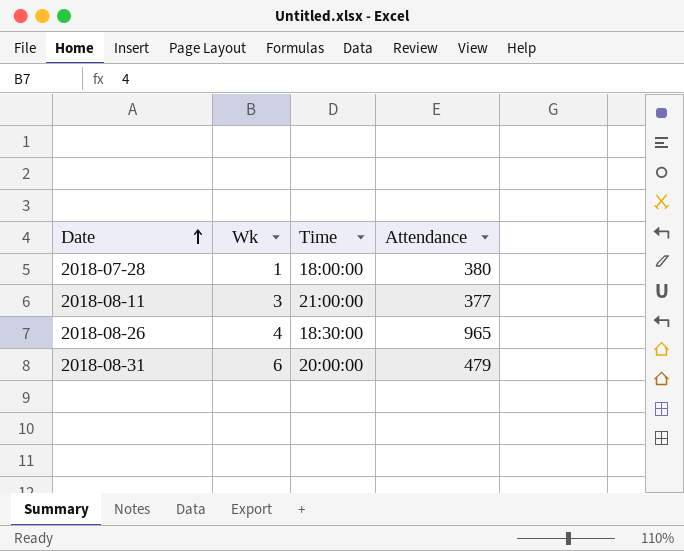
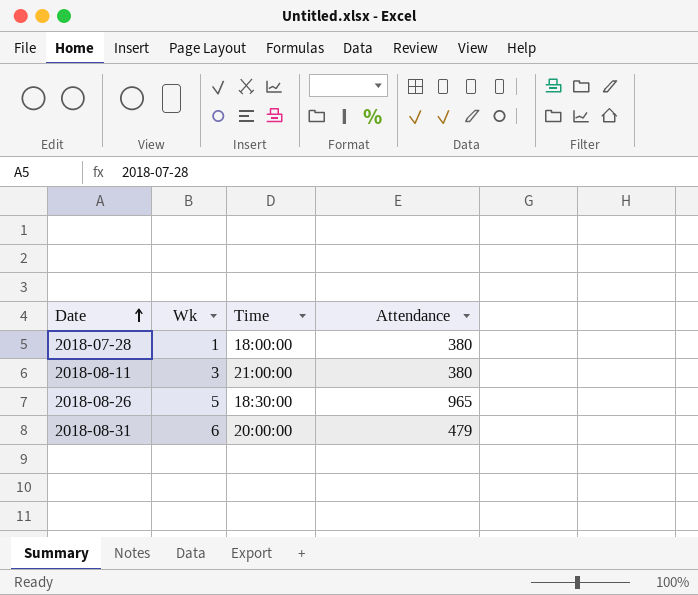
2018-08-11 | Attendance: 377 -> 380
2018-08-26 | Wk: 4 -> 5

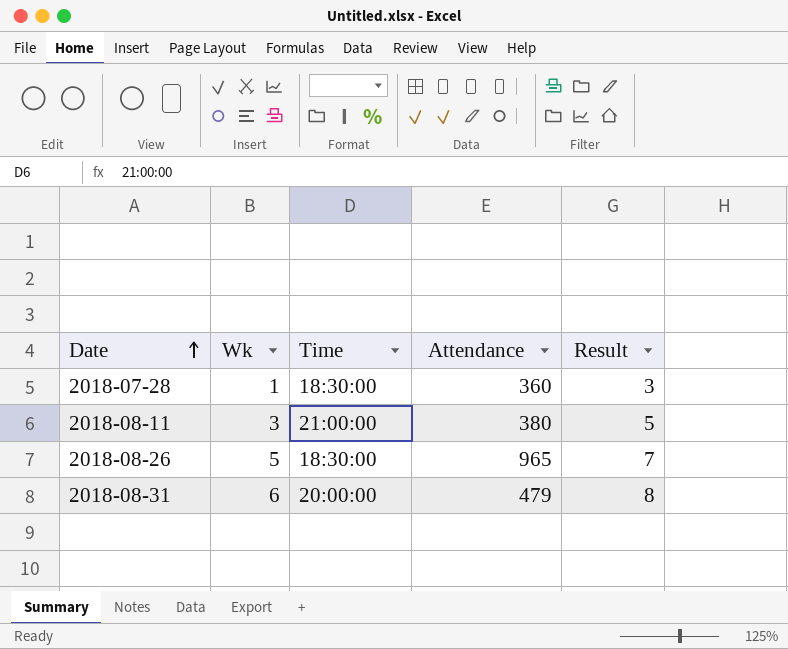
column Result | formula: none -> [Wk] + 2
2018-07-28 | Time: 18:00:00 -> 18:30:00
2018-07-28 | Attendance: 380 -> 360

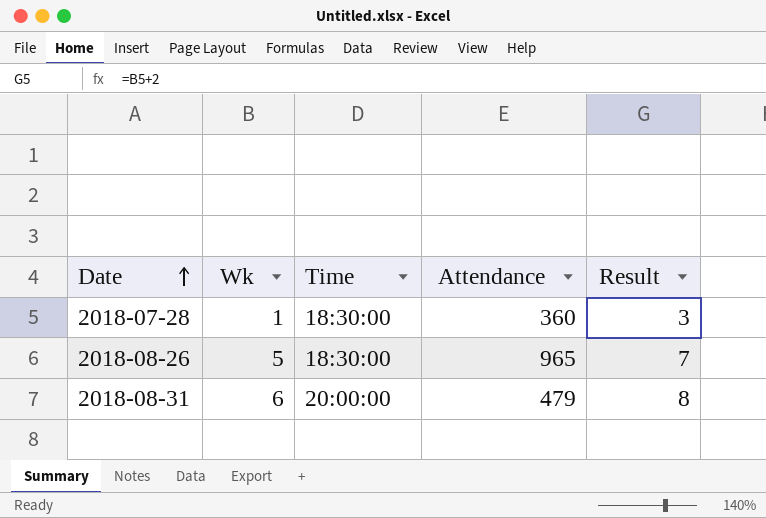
row 2018-08-11: 3 | 21:00:00 | 380 | 5 -> none

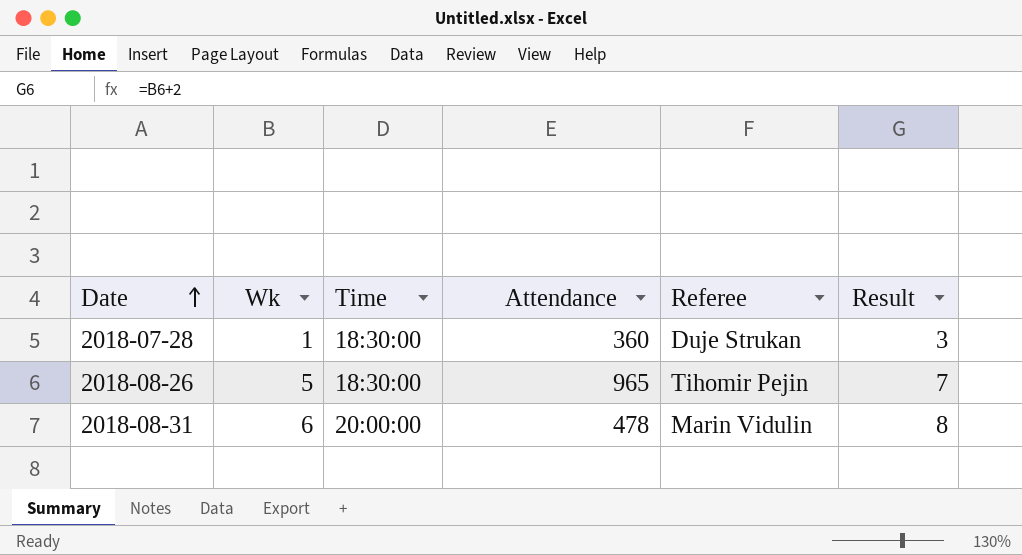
column Referee | position: none -> 5
2018-08-31 | Attendance: 479 -> 478

